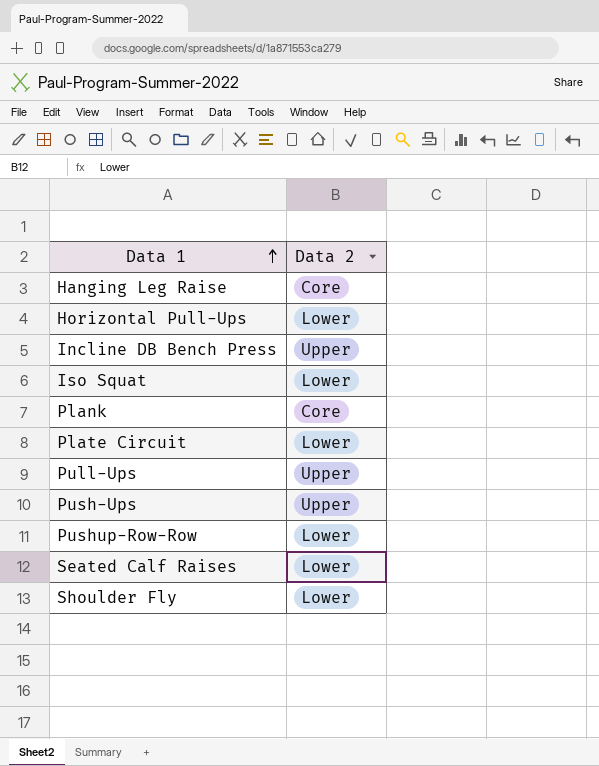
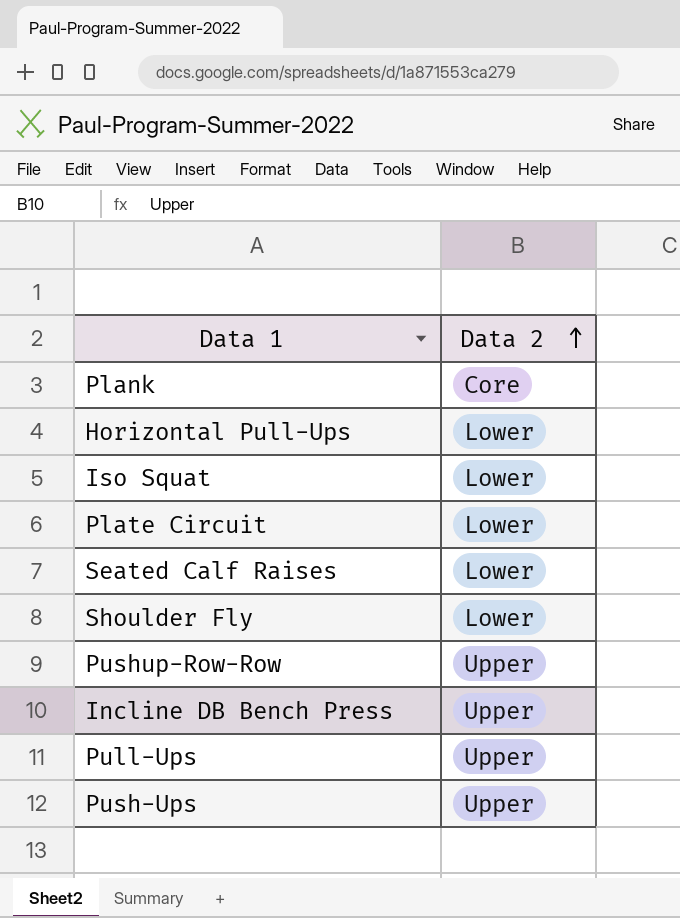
row order: Data 1 ascending -> Data 2 ascending
row Hanging Leg Raise: Core -> none
Pushup-Row-Row | Data 2: Lower -> Upper

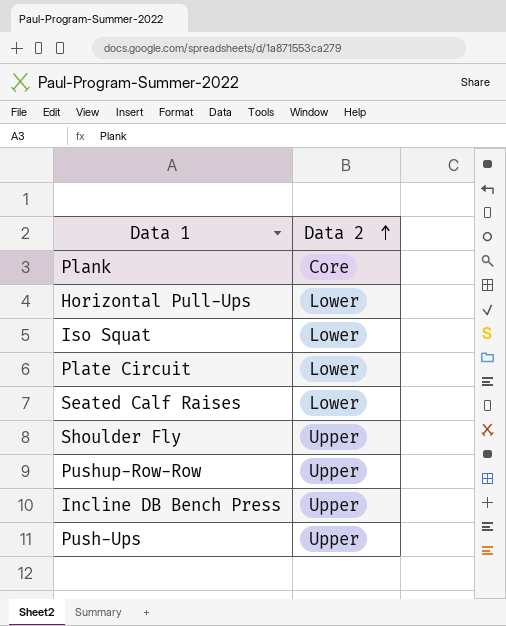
row Pull-Ups: Upper -> none
Shoulder Fly | Data 2: Lower -> Upper

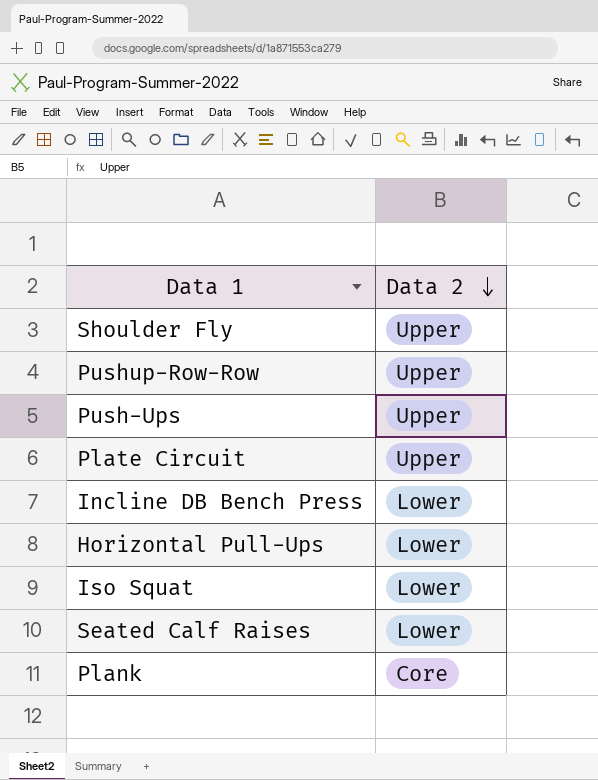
row order: Data 2 ascending -> Data 2 descending
Plate Circuit | Data 2: Lower -> Upper
Incline DB Bench Press | Data 2: Upper -> Lower

